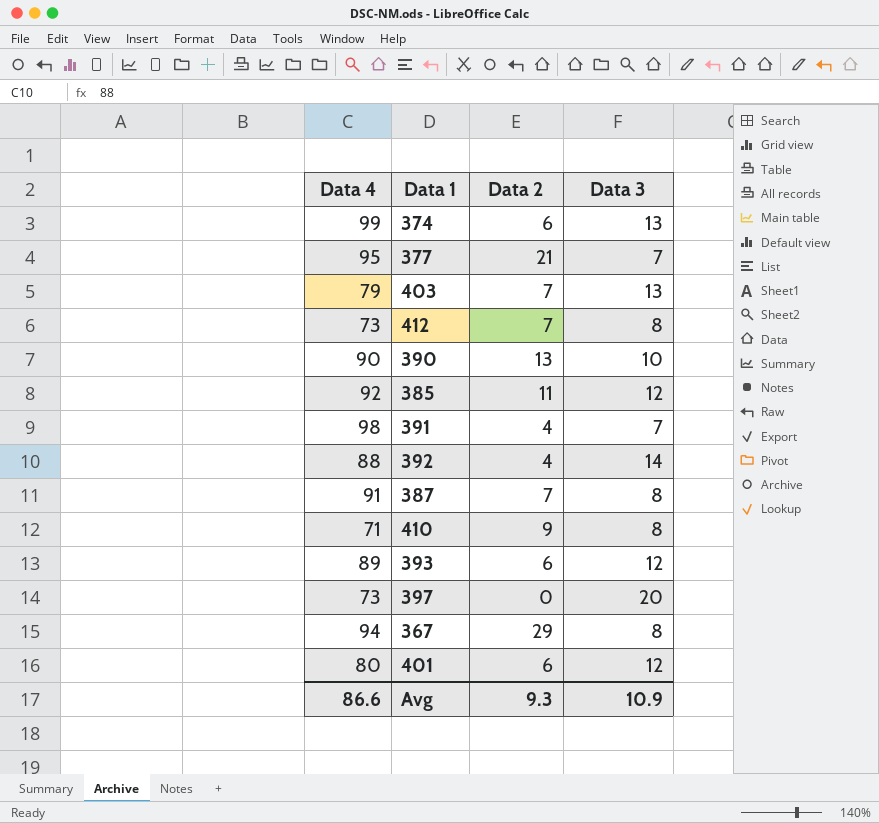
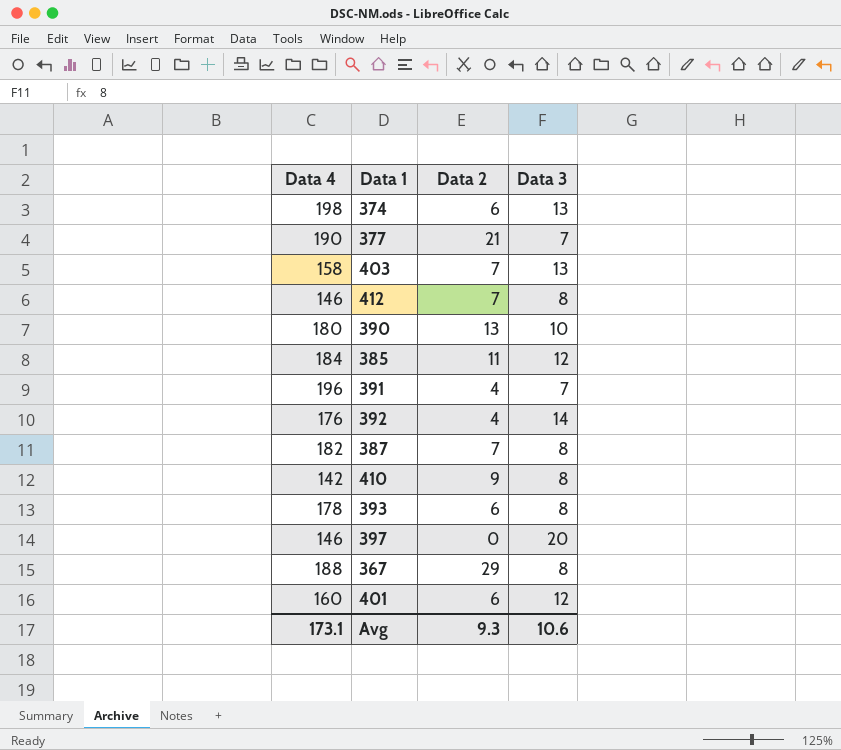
374 | Data 4: 99 -> 198
377 | Data 4: 95 -> 190
403 | Data 4: 79 -> 158
412 | Data 4: 73 -> 146
390 | Data 4: 90 -> 180
385 | Data 4: 92 -> 184
391 | Data 4: 98 -> 196
392 | Data 4: 88 -> 176
387 | Data 4: 91 -> 182
410 | Data 4: 71 -> 142
393 | Data 4: 89 -> 178
393 | Data 3: 12 -> 8
397 | Data 4: 73 -> 146
367 | Data 4: 94 -> 188
401 | Data 4: 80 -> 160
Avg | Data 4: 86.6 -> 173.1
Avg | Data 3: 10.9 -> 10.6

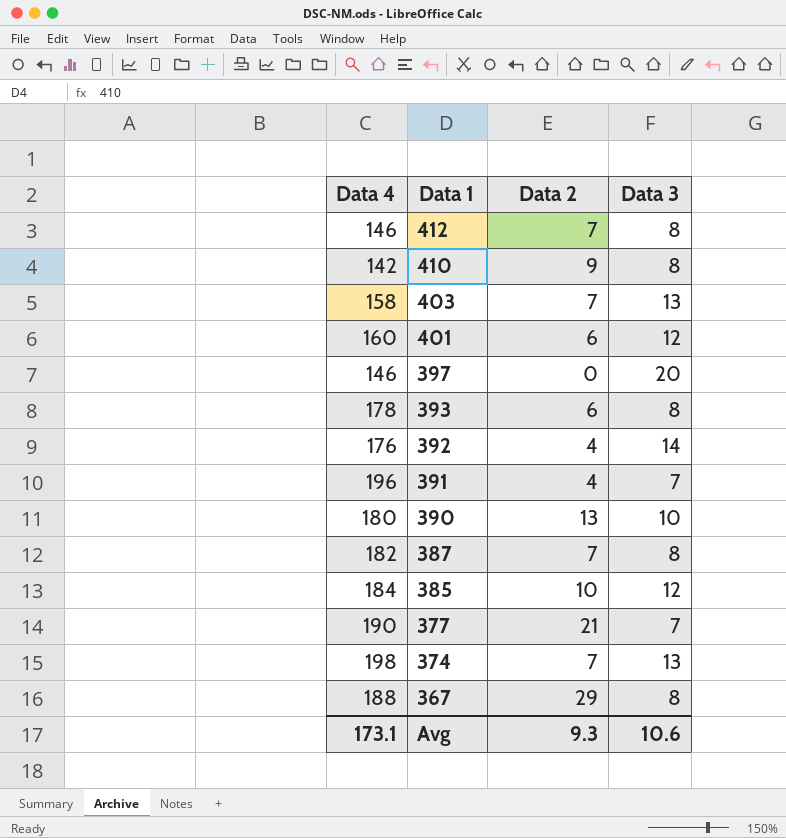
row order: none -> Data 1 descending
385 | Data 2: 11 -> 10
374 | Data 2: 6 -> 7

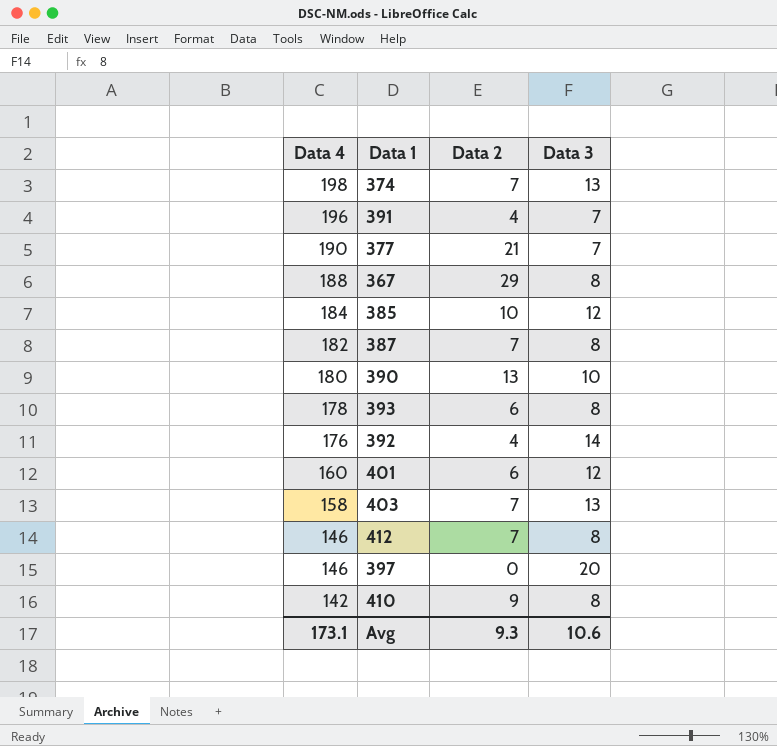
row order: Data 1 descending -> Data 4 descending

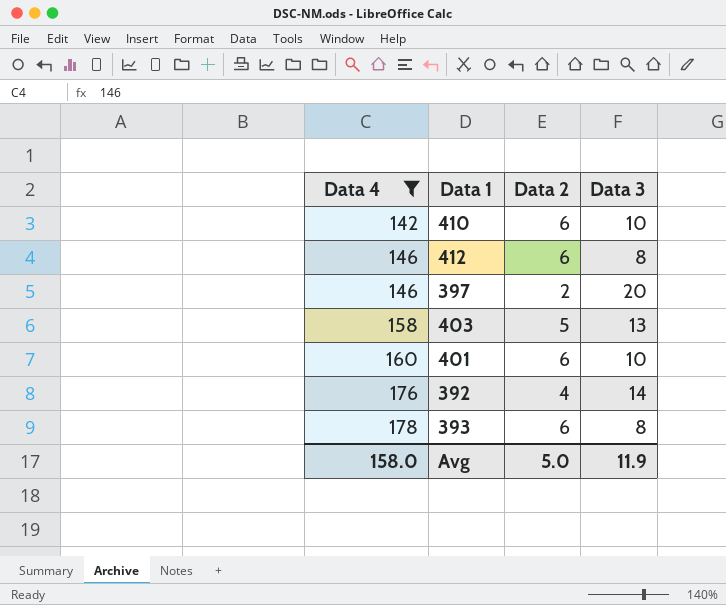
filter: none -> Data 4 <= 178
row order: Data 4 descending -> Data 4 ascending
410 | Data 2: 9 -> 6
410 | Data 3: 8 -> 10
412 | Data 2: 7 -> 6
397 | Data 2: 0 -> 2
403 | Data 2: 7 -> 5
401 | Data 3: 12 -> 10
Avg | Data 4: 173.1 -> 158.0
Avg | Data 2: 9.3 -> 5.0
Avg | Data 3: 10.6 -> 11.9

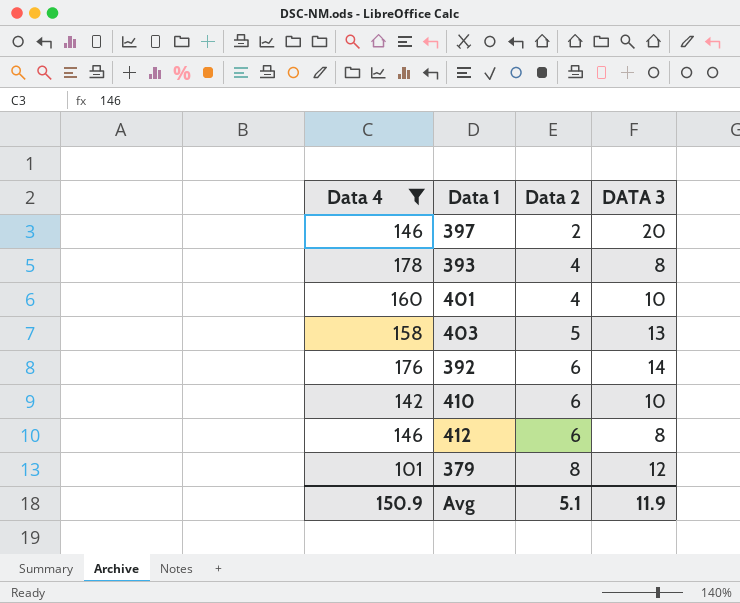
row order: Data 4 ascending -> Data 2 ascending
column name: Data 3 -> DATA 3
393 | Data 2: 6 -> 4
401 | Data 2: 6 -> 4
392 | Data 2: 4 -> 6
row 379: none -> 101 | 8 | 12
Avg | Data 4: 158.0 -> 150.9
Avg | Data 2: 5.0 -> 5.1

